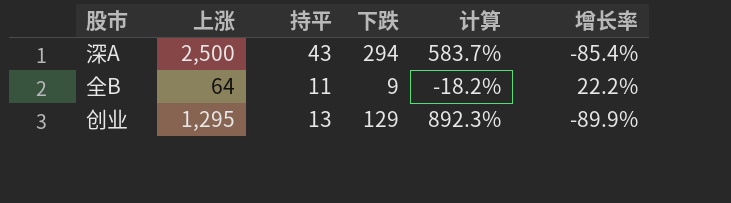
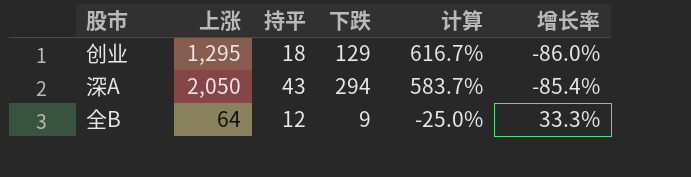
row order: none -> 计算 descending
创业 | 持平: 13 -> 18
创业 | 计算: 892.3% -> 616.7%
创业 | 增长率: -89.9% -> -86.0%
深A | 上涨: 2,500 -> 2,050
全B | 持平: 11 -> 12
全B | 计算: -18.2% -> -25.0%
全B | 增长率: 22.2% -> 33.3%

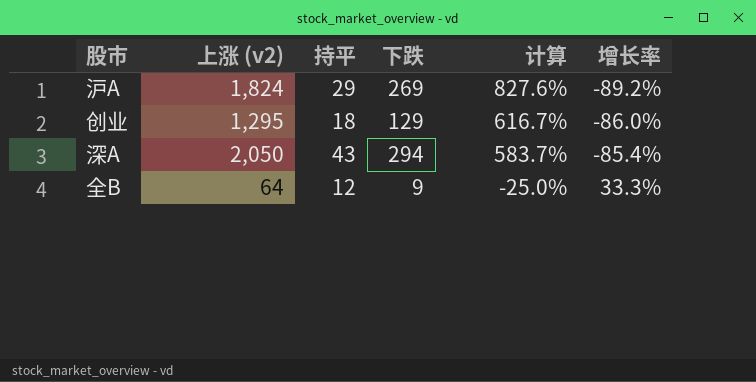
column name: 上涨 -> 上涨 (v2)
row 沪A: none -> 1,824 | 29 | 269 | 827.6% | -89.2%

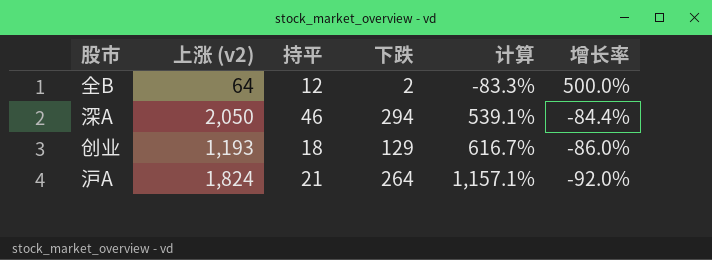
row order: 计算 descending -> 计算 ascending
全B | 下跌: 9 -> 2
全B | 计算: -25.0% -> -83.3%
全B | 增长率: 33.3% -> 500.0%
深A | 持平: 43 -> 46
深A | 计算: 583.7% -> 539.1%
深A | 增长率: -85.4% -> -84.4%
创业 | 上涨 (v2): 1,295 -> 1,193
沪A | 持平: 29 -> 21
沪A | 下跌: 269 -> 264
沪A | 计算: 827.6% -> 1,157.1%
沪A | 增长率: -89.2% -> -92.0%

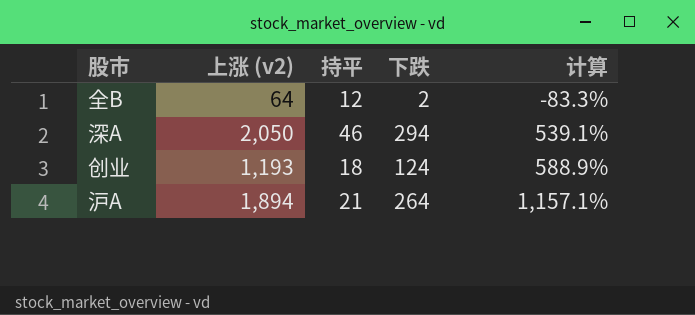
column 增长率 | formula: ([持平] - [下跌]) / [下跌] -> none
创业 | 下跌: 129 -> 124
创业 | 计算: 616.7% -> 588.9%
沪A | 上涨 (v2): 1,824 -> 1,894

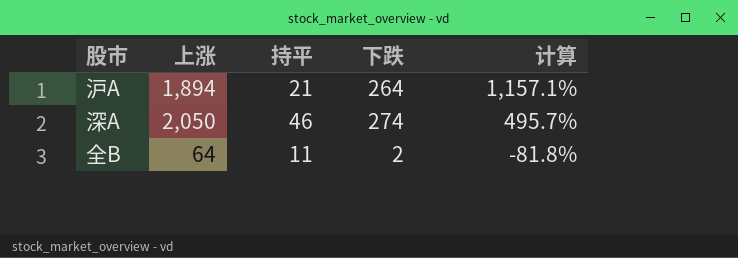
row order: 计算 ascending -> 计算 descending
column name: 上涨 (v2) -> 上涨
row 创业: 1,193 | 18 | 124 | 588.9% -> none
深A | 下跌: 294 -> 274
深A | 计算: 539.1% -> 495.7%
全B | 持平: 12 -> 11
全B | 计算: -83.3% -> -81.8%

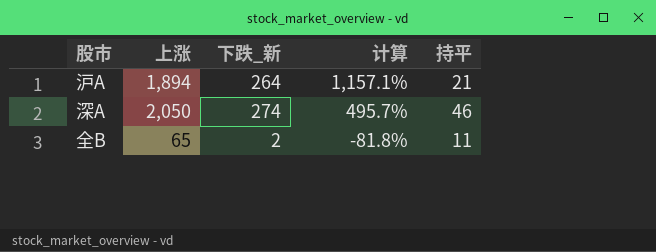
column name: 下跌 -> 下跌_新
column 持平 | position: 3 -> 5
全B | 上涨: 64 -> 65

